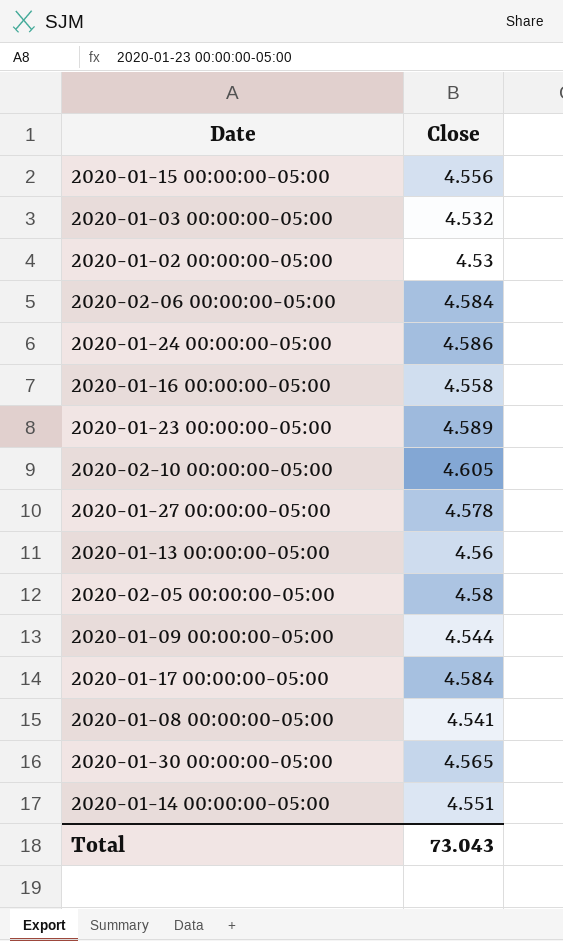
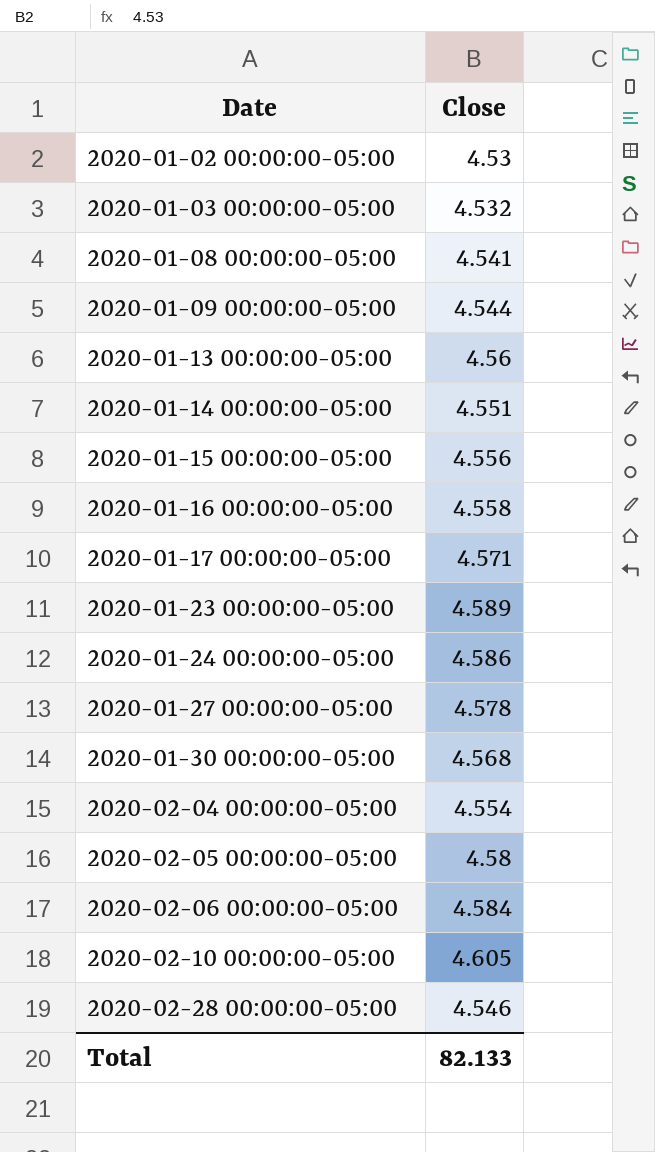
row order: none -> Date ascending
2020-01-17 00:00:00-05:00 | Close: 4.584 -> 4.571
2020-01-30 00:00:00-05:00 | Close: 4.565 -> 4.568
row 2020-02-04 00:00:00-05:00: none -> 4.554
row 2020-02-28 00:00:00-05:00: none -> 4.546
Total | Close: 73.043 -> 82.133

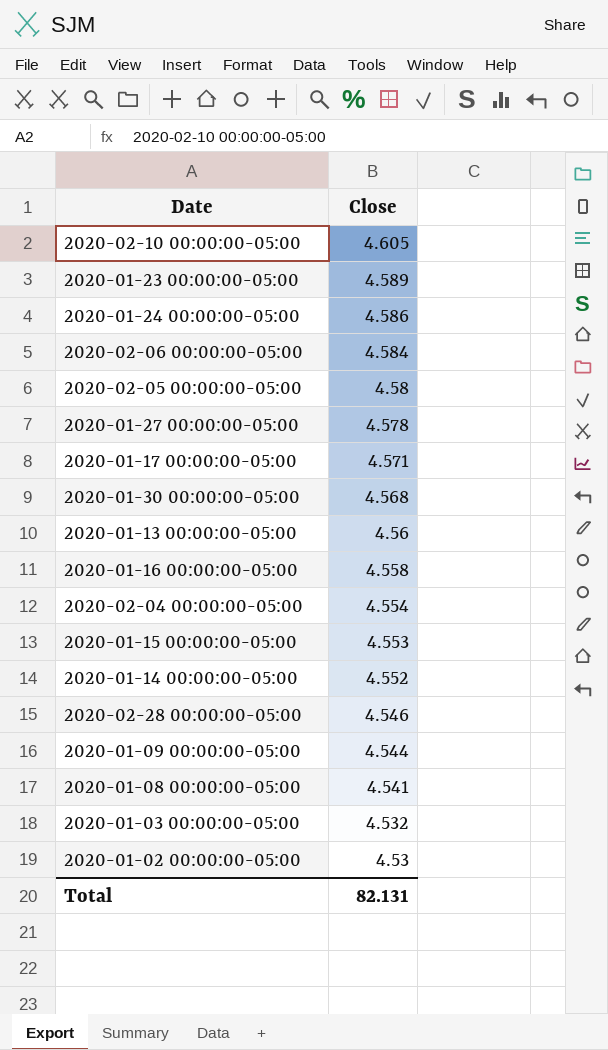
row order: Date ascending -> Close descending
2020-01-15 00:00:00-05:00 | Close: 4.556 -> 4.553
2020-01-14 00:00:00-05:00 | Close: 4.551 -> 4.552
Total | Close: 82.133 -> 82.131

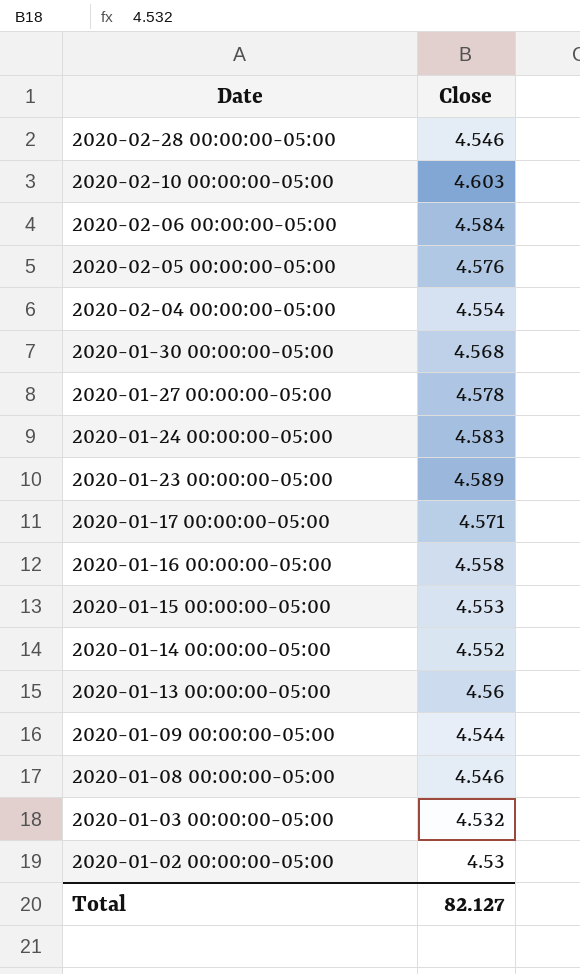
row order: Close descending -> Date descending
2020-02-10 00:00:00-05:00 | Close: 4.605 -> 4.603
2020-02-05 00:00:00-05:00 | Close: 4.58 -> 4.576
2020-01-24 00:00:00-05:00 | Close: 4.586 -> 4.583
2020-01-08 00:00:00-05:00 | Close: 4.541 -> 4.546
Total | Close: 82.131 -> 82.127

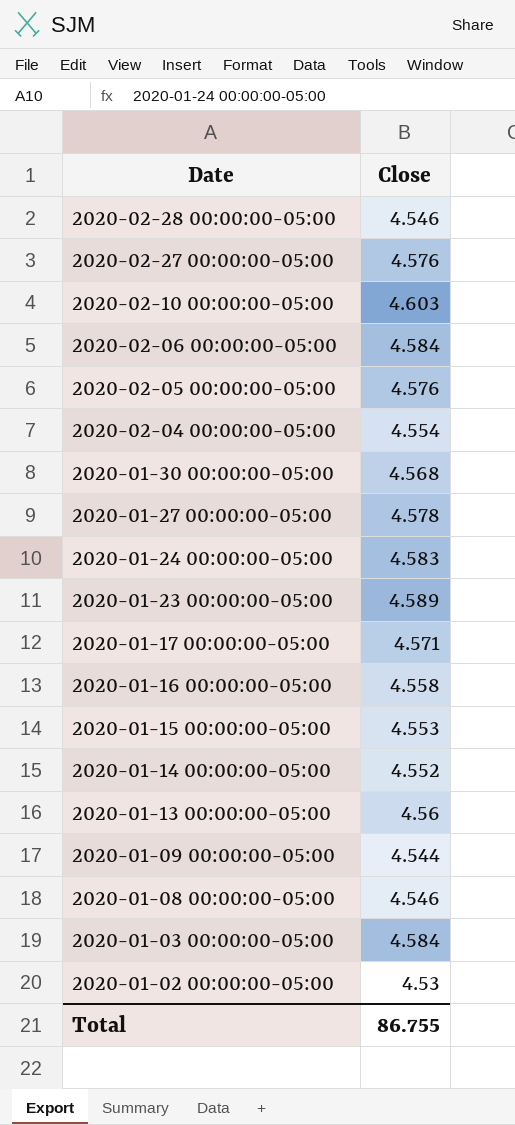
row 2020-02-27 00:00:00-05:00: none -> 4.576
2020-01-03 00:00:00-05:00 | Close: 4.532 -> 4.584
Total | Close: 82.127 -> 86.755

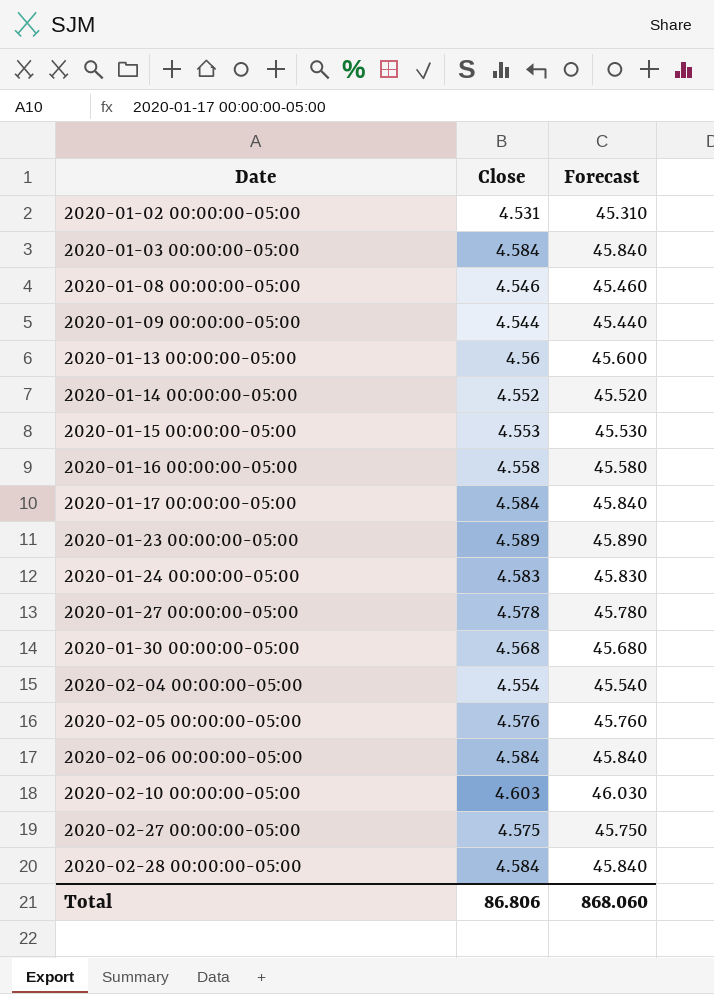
row order: Date descending -> Date ascending
column Forecast | formula: none -> [Close] * 10
2020-01-02 00:00:00-05:00 | Close: 4.53 -> 4.531
2020-01-17 00:00:00-05:00 | Close: 4.571 -> 4.584
2020-02-27 00:00:00-05:00 | Close: 4.576 -> 4.575
2020-02-28 00:00:00-05:00 | Close: 4.546 -> 4.584
Total | Close: 86.755 -> 86.806

